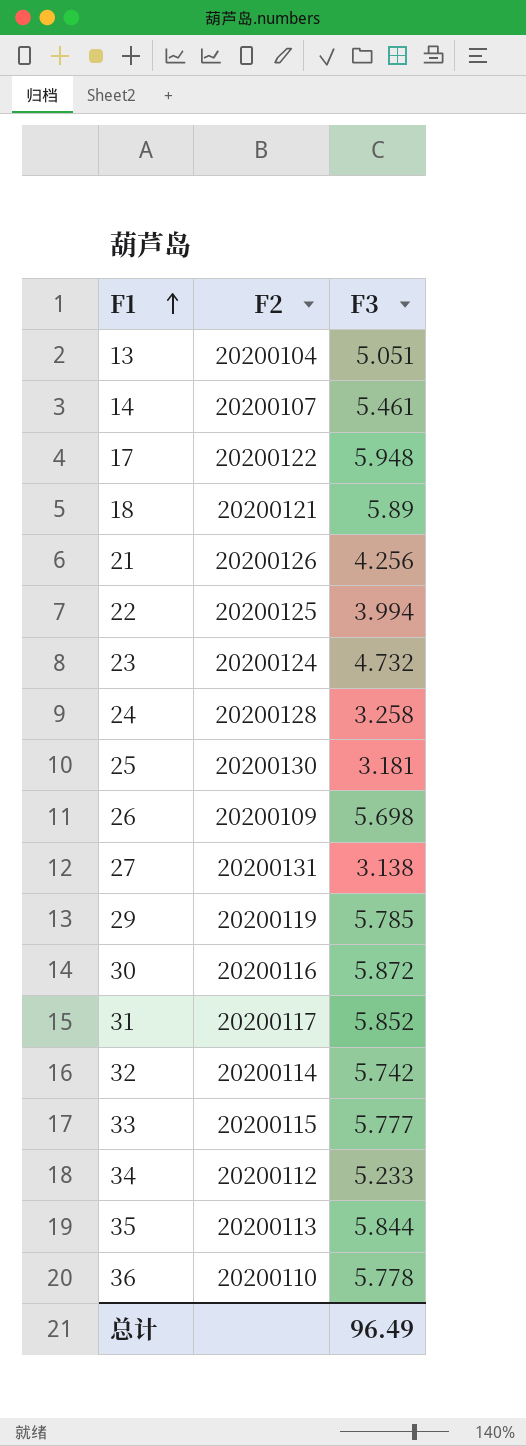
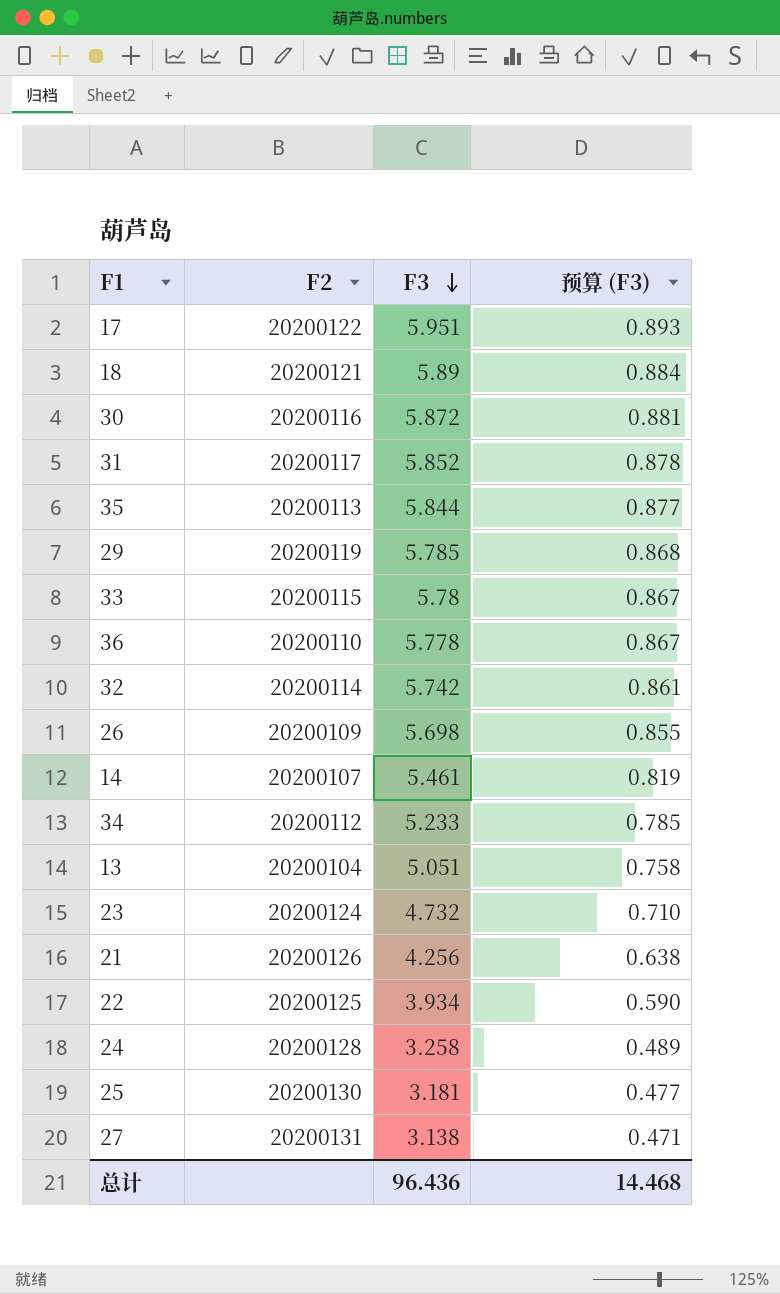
row order: F1 ascending -> F3 descending
column 预算 (F3) | formula: none -> [F3] * 0.15
17 | F3: 5.948 -> 5.951
33 | F3: 5.777 -> 5.78
22 | F3: 3.994 -> 3.934
总计 | F3: 96.49 -> 96.436

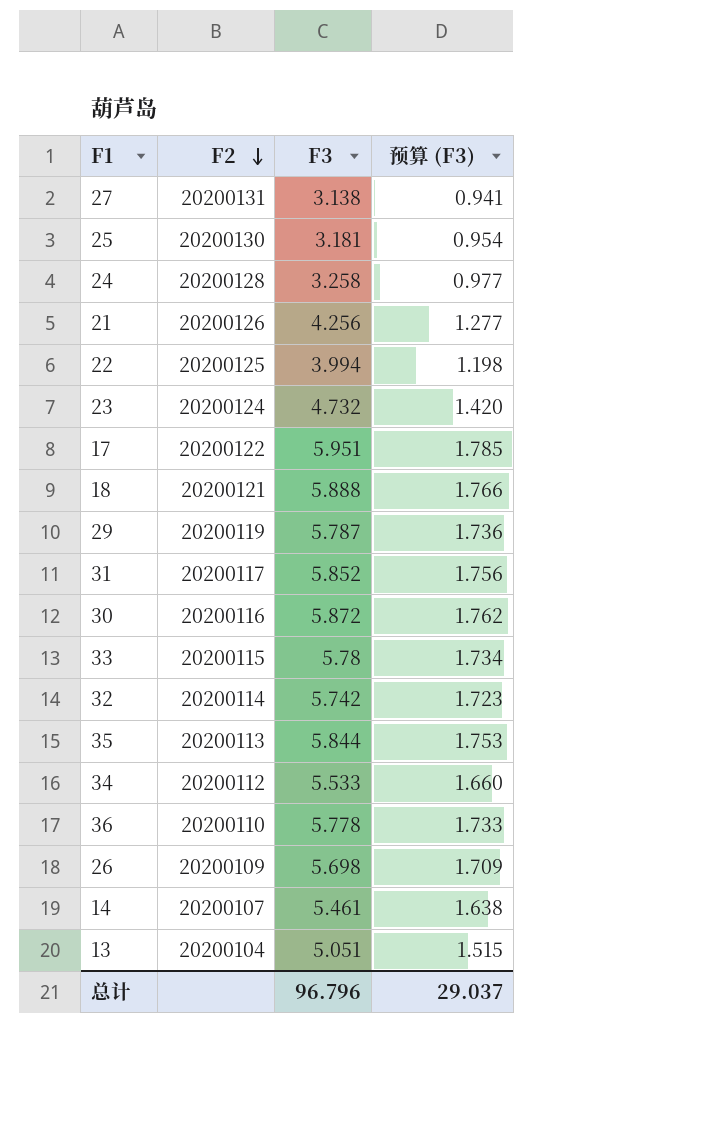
row order: F3 descending -> F2 descending
column 预算 (F3) | formula: [F3] * 0.15 -> [F3] * 0.3
22 | F3: 3.934 -> 3.994
18 | F3: 5.89 -> 5.888
29 | F3: 5.785 -> 5.787
34 | F3: 5.233 -> 5.533
总计 | F3: 96.436 -> 96.796
总计 | 预算 (F3): 14.468 -> 29.037

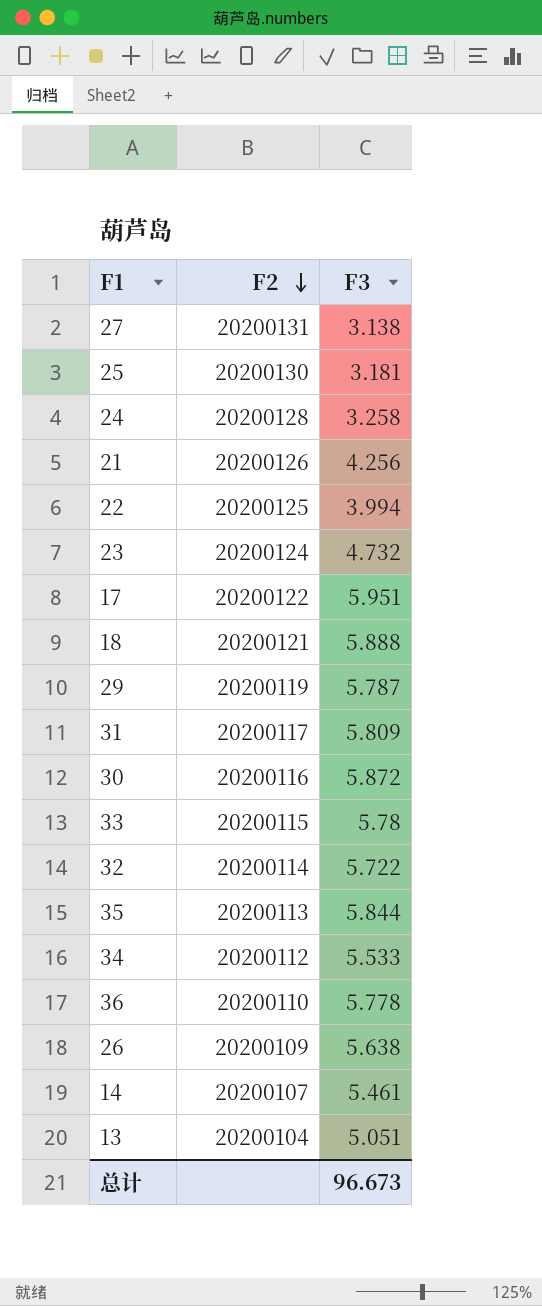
column 预算 (F3) | formula: [F3] * 0.3 -> none
31 | F3: 5.852 -> 5.809
32 | F3: 5.742 -> 5.722
26 | F3: 5.698 -> 5.638
总计 | F3: 96.796 -> 96.673

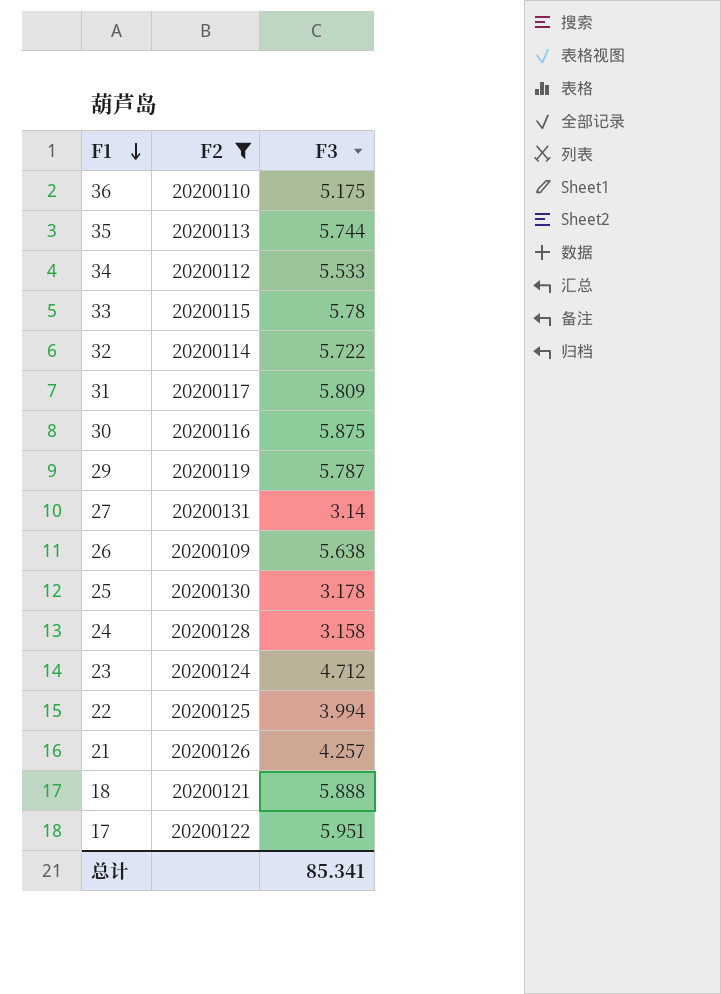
filter: none -> F2 >= 20200109
row order: F2 descending -> F1 descending
36 | F3: 5.778 -> 5.175
35 | F3: 5.844 -> 5.744
30 | F3: 5.872 -> 5.875
27 | F3: 3.138 -> 3.14
25 | F3: 3.181 -> 3.178
24 | F3: 3.258 -> 3.158
23 | F3: 4.732 -> 4.712
21 | F3: 4.256 -> 4.257
总计 | F3: 96.673 -> 85.341

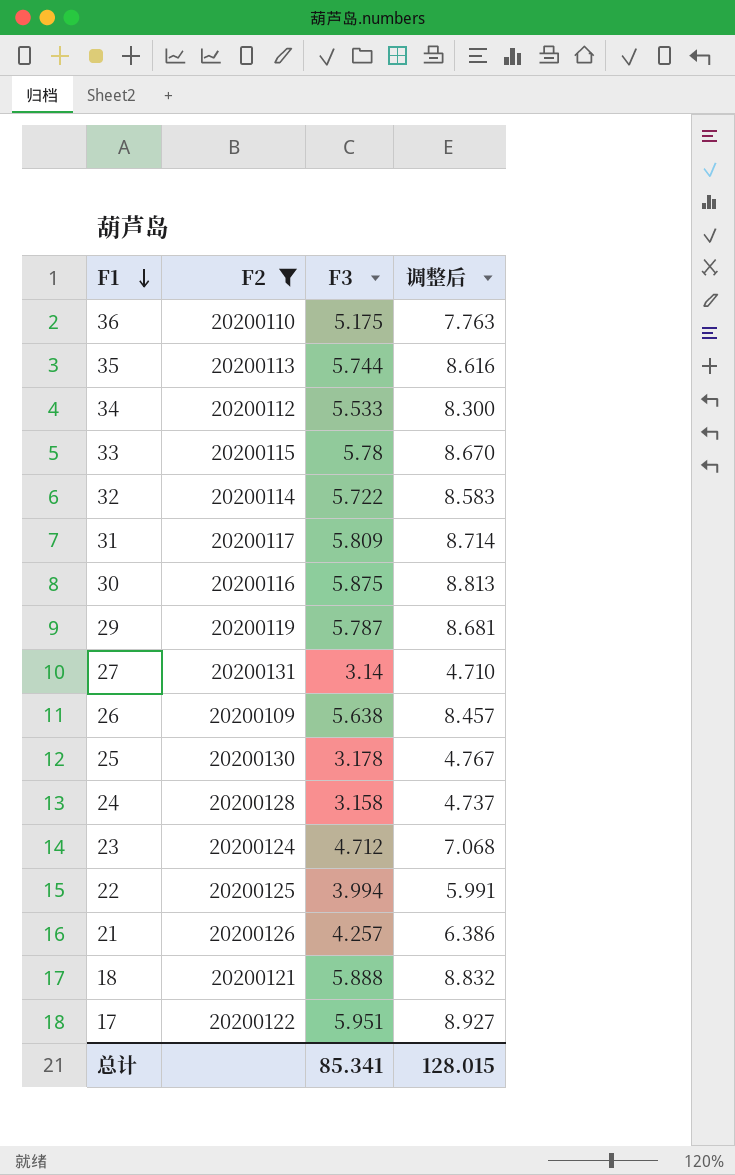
column 调整后 | formula: none -> [F3] * 1.5

